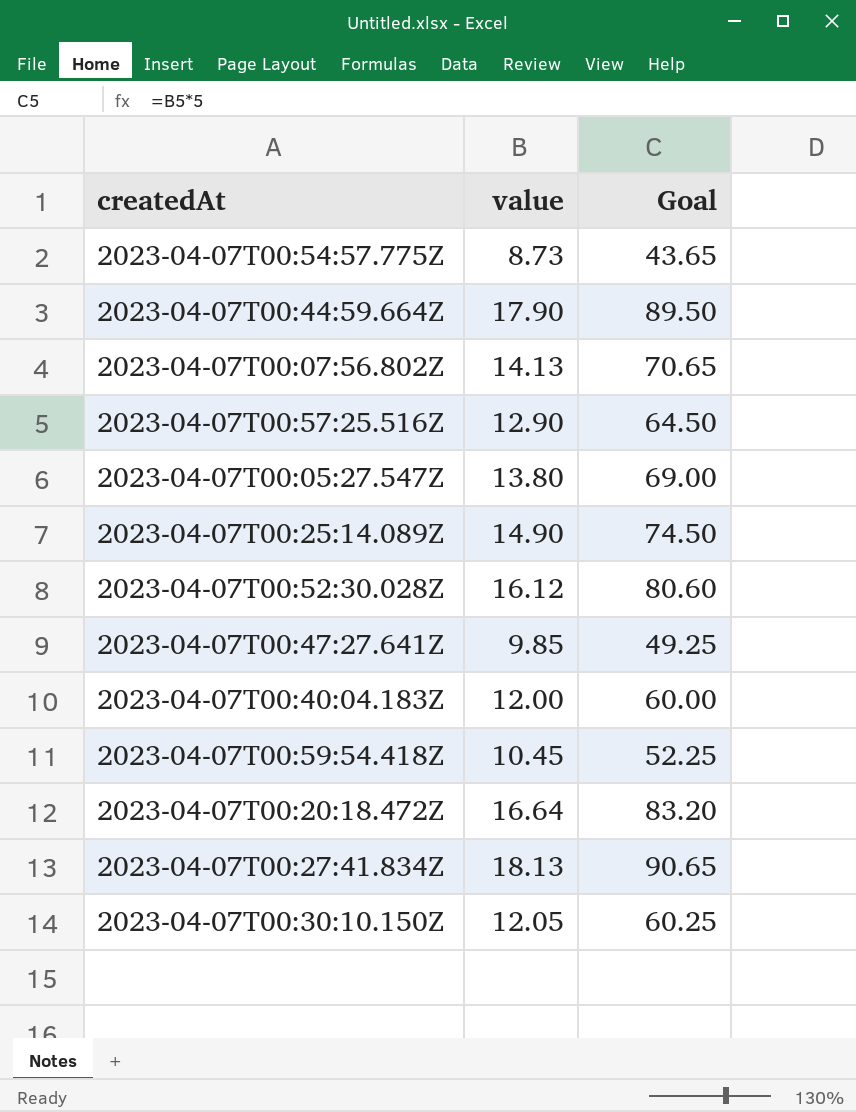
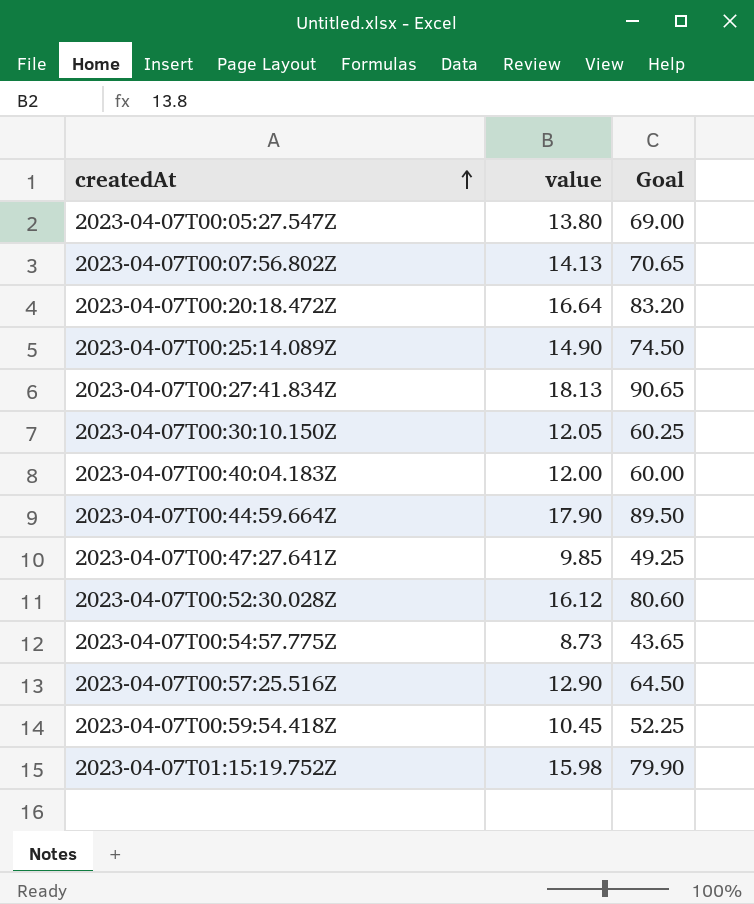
row order: none -> createdAt ascending
row 2023-04-07T01:15:19.752Z: none -> 15.98 | 79.90

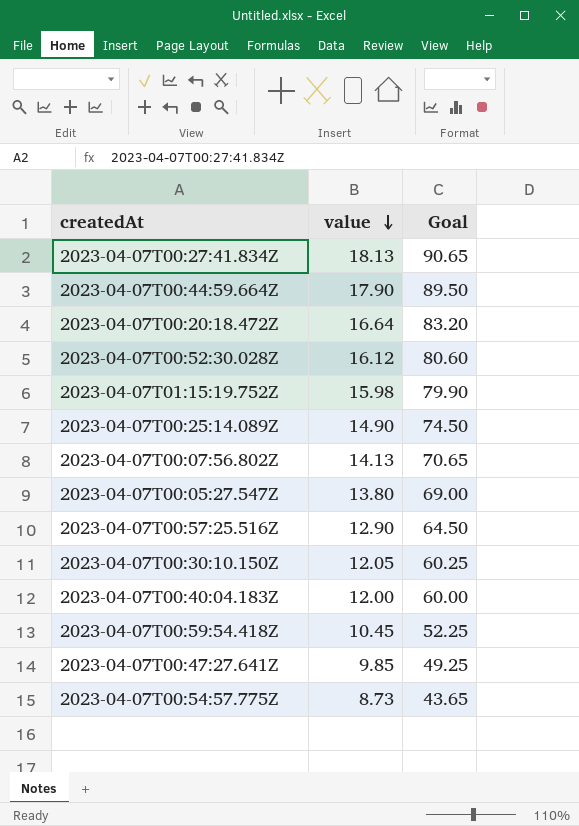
row order: createdAt ascending -> value descending

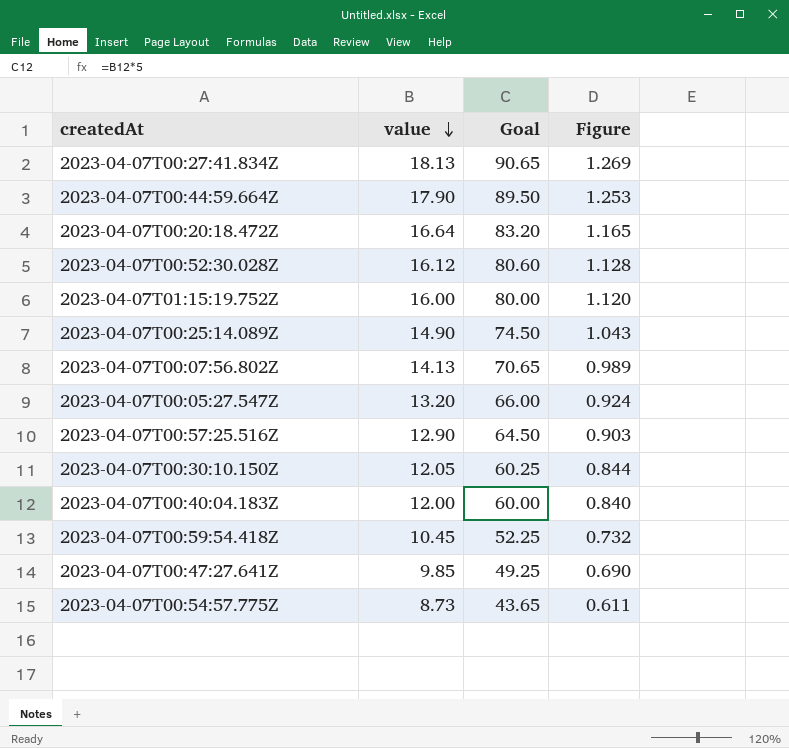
column Figure | formula: none -> [value] * 0.07
2023-04-07T01:15:19.752Z | value: 15.98 -> 16.00
2023-04-07T01:15:19.752Z | Goal: 79.90 -> 80.00
2023-04-07T00:05:27.547Z | value: 13.80 -> 13.20
2023-04-07T00:05:27.547Z | Goal: 69.00 -> 66.00

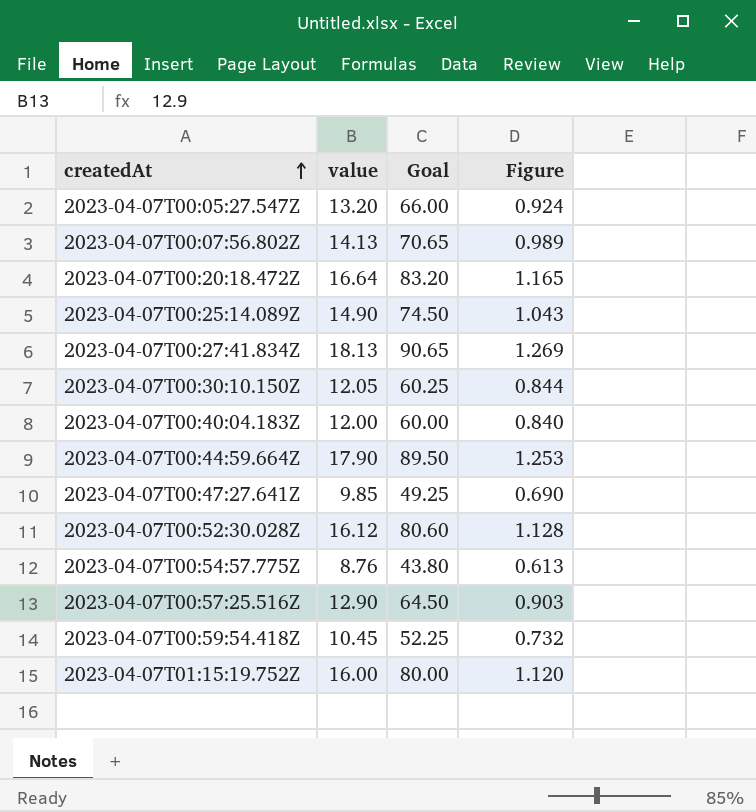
row order: value descending -> createdAt ascending
2023-04-07T00:54:57.775Z | value: 8.73 -> 8.76
2023-04-07T00:54:57.775Z | Goal: 43.65 -> 43.80
2023-04-07T00:54:57.775Z | Figure: 0.611 -> 0.613

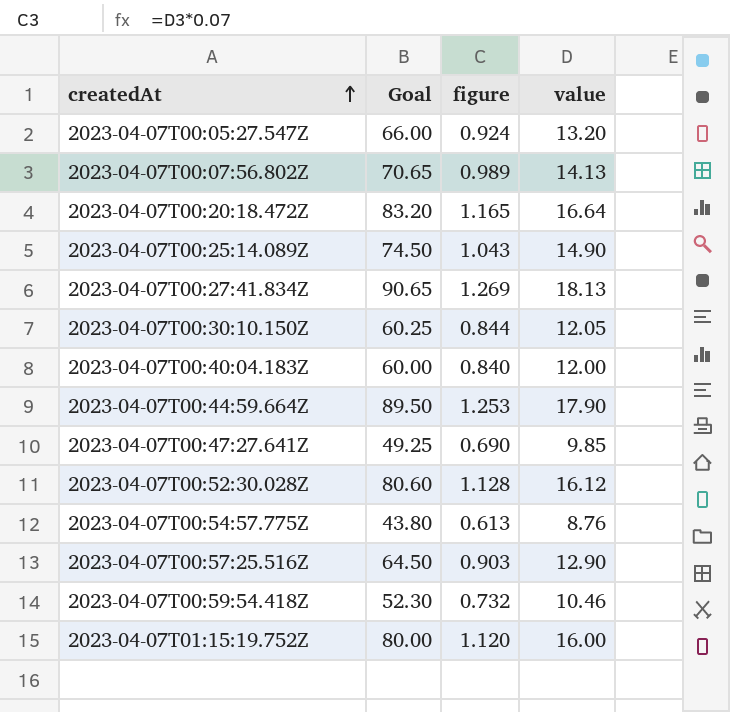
column name: Figure -> figure
column value | position: 2 -> 4
2023-04-07T00:59:54.418Z | Goal: 52.25 -> 52.30
2023-04-07T00:59:54.418Z | value: 10.45 -> 10.46

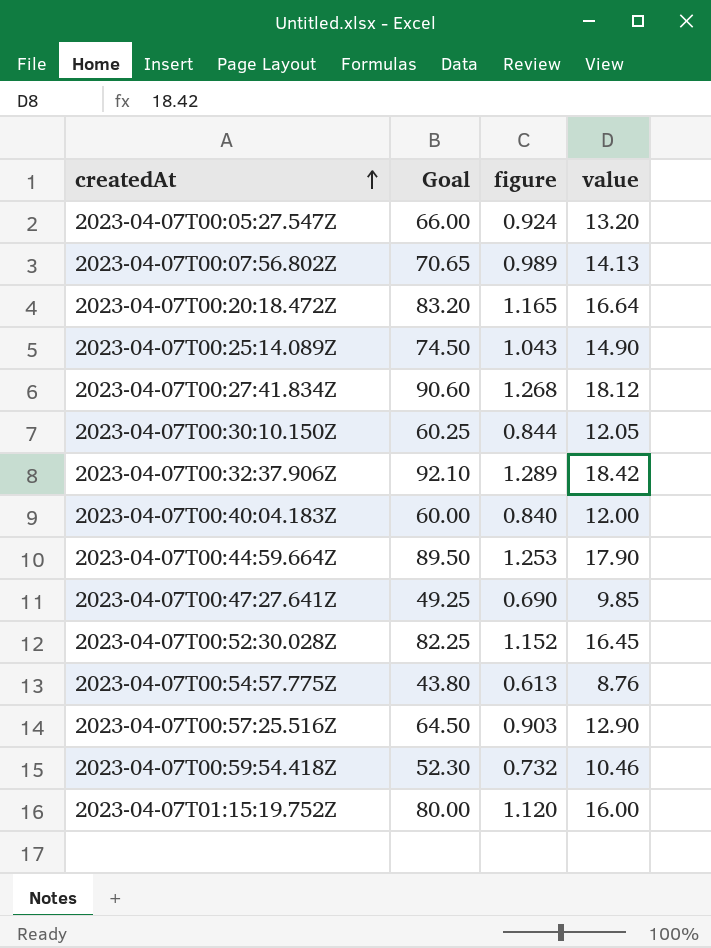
2023-04-07T00:27:41.834Z | Goal: 90.65 -> 90.60
2023-04-07T00:27:41.834Z | figure: 1.269 -> 1.268
2023-04-07T00:27:41.834Z | value: 18.13 -> 18.12
row 2023-04-07T00:32:37.906Z: none -> 92.10 | 1.289 | 18.42
2023-04-07T00:52:30.028Z | Goal: 80.60 -> 82.25
2023-04-07T00:52:30.028Z | figure: 1.128 -> 1.152
2023-04-07T00:52:30.028Z | value: 16.12 -> 16.45

